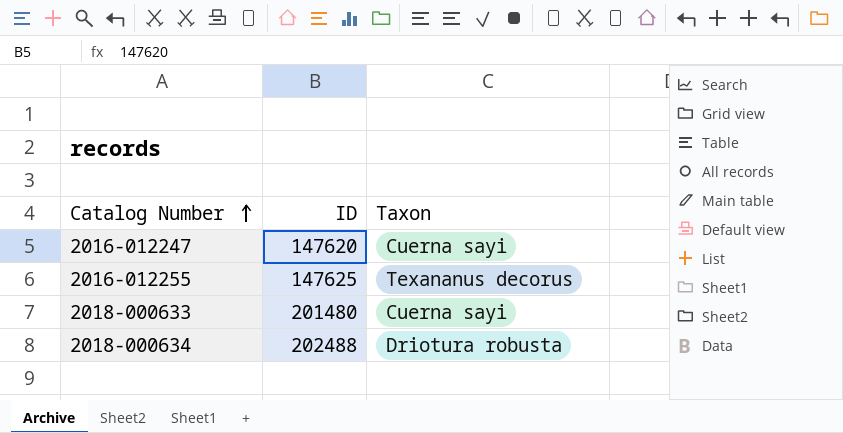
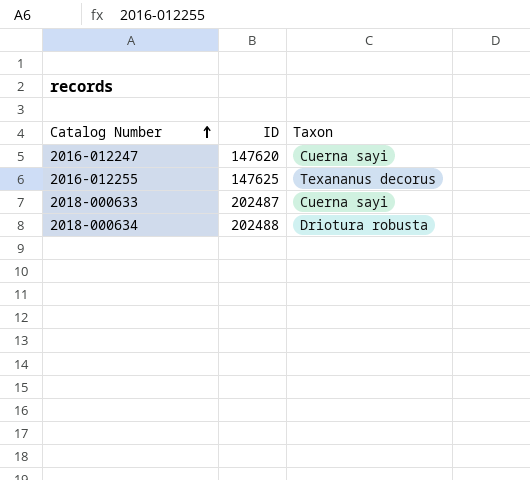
2018-000633 | ID: 201480 -> 202487

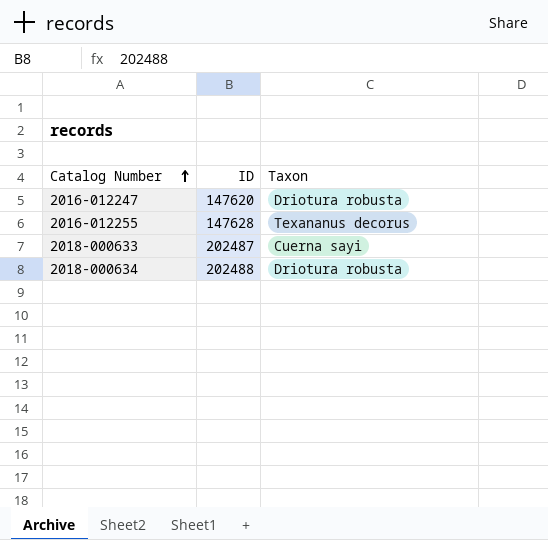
2016-012247 | Taxon: Cuerna sayi -> Driotura robusta
2016-012255 | ID: 147625 -> 147628

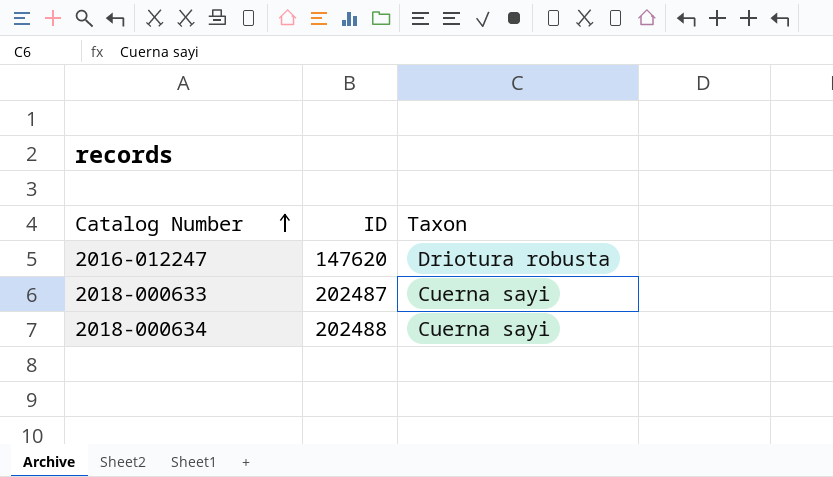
row 2016-012255: 147628 | Texananus decorus -> none
2018-000634 | Taxon: Driotura robusta -> Cuerna sayi

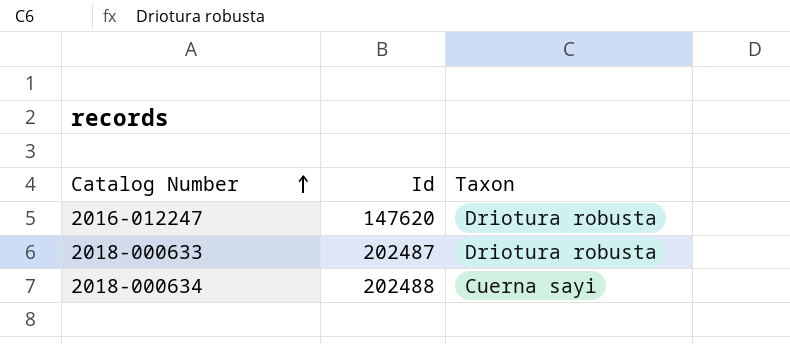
column name: ID -> Id
2018-000633 | Taxon: Cuerna sayi -> Driotura robusta

